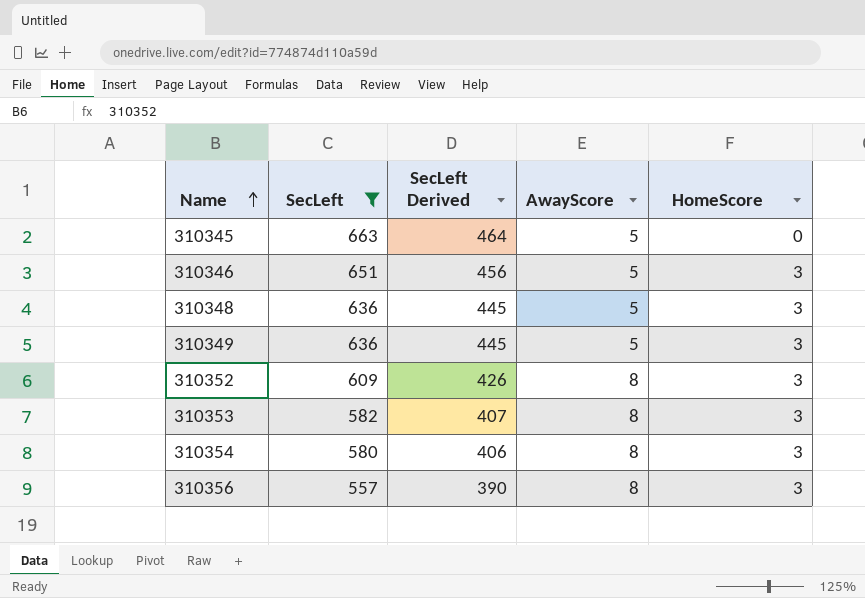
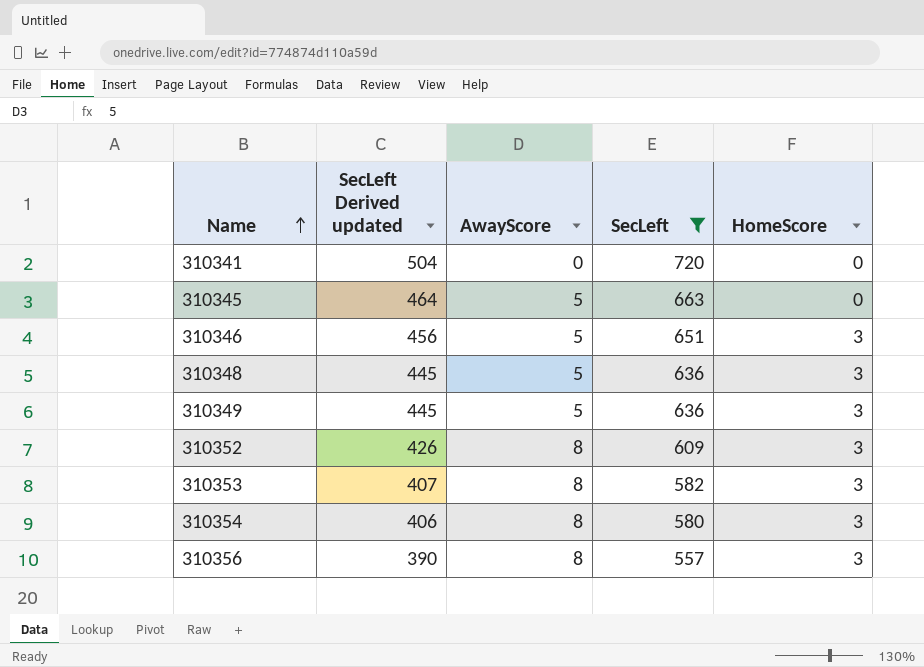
column name: SecLeft Derived -> SecLeft Derived updated
column SecLeft | position: 2 -> 4
row 310341: none -> 504 | 0 | 720 | 0

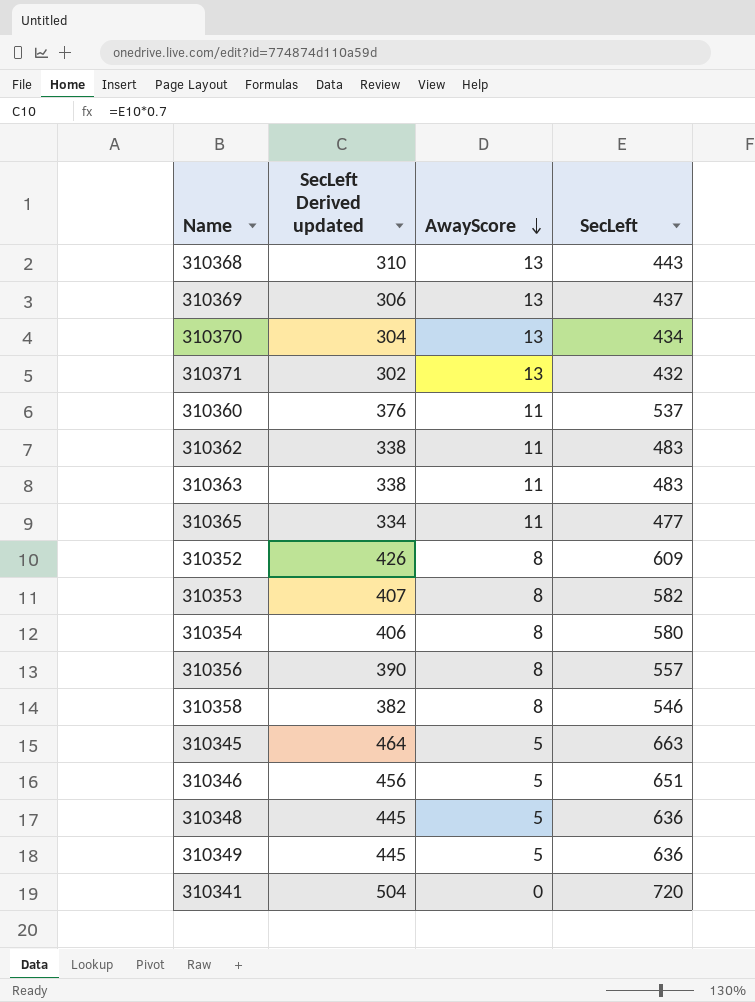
filter: SecLeft >= 557 -> none
row order: Name ascending -> AwayScore descending
column HomeScore | position: 5 -> none

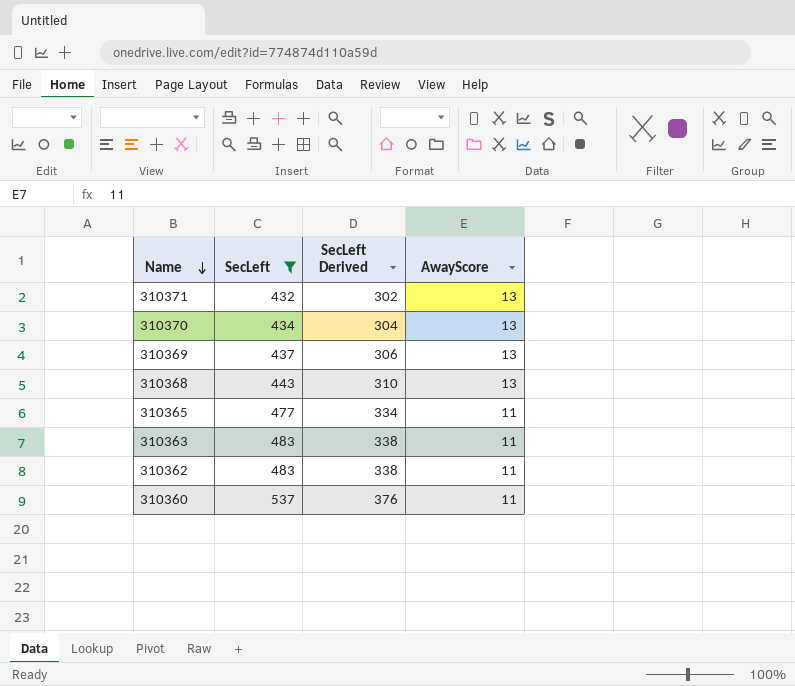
filter: none -> SecLeft <= 537
row order: AwayScore descending -> Name descending
column SecLeft | position: 4 -> 2
column name: SecLeft Derived updated -> SecLeft Derived

